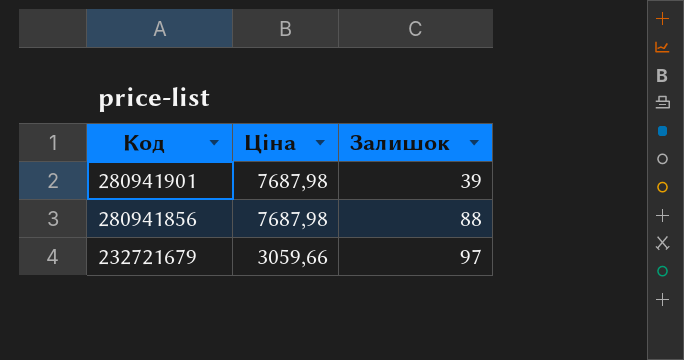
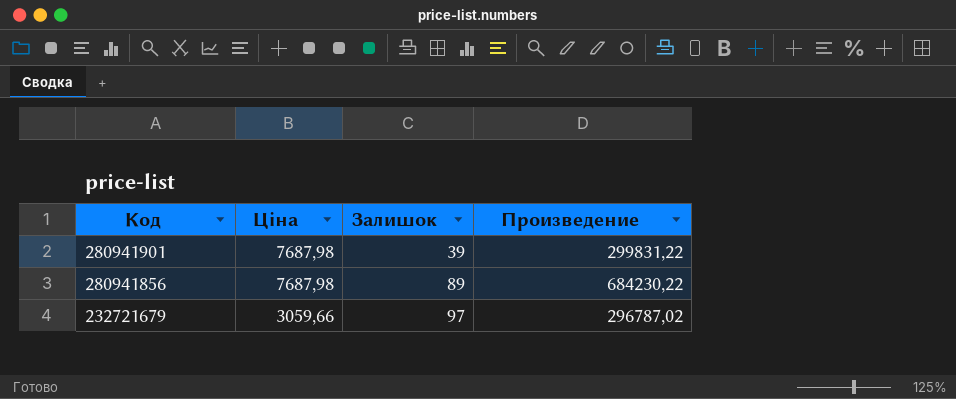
column Произведение | formula: none -> [Ціна] * [Залишок]
280941856 | Залишок: 88 -> 89

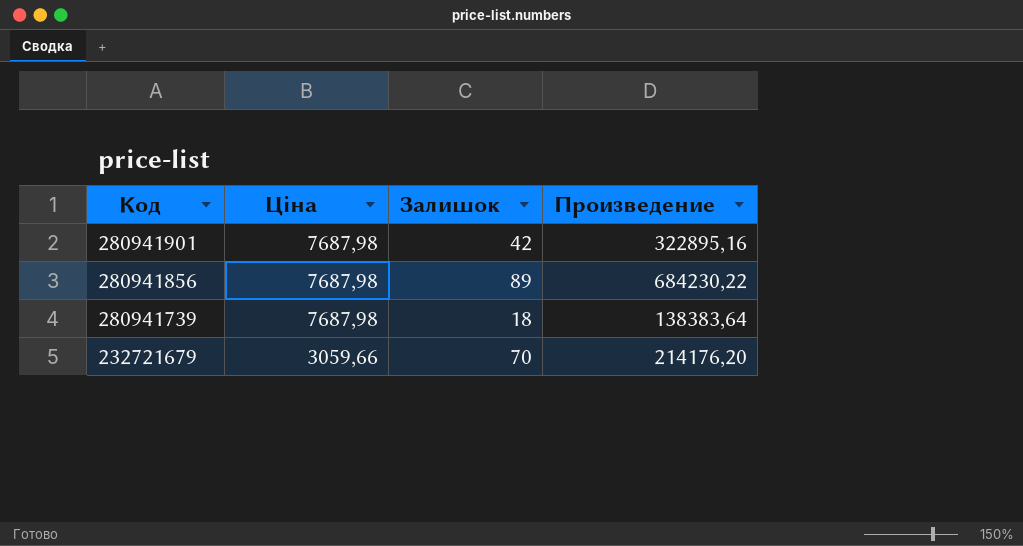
280941901 | Залишок: 39 -> 42
280941901 | Произведение: 299831,22 -> 322895,16
row 280941739: none -> 7687,98 | 18 | 138383,64
232721679 | Залишок: 97 -> 70
232721679 | Произведение: 296787,02 -> 214176,20

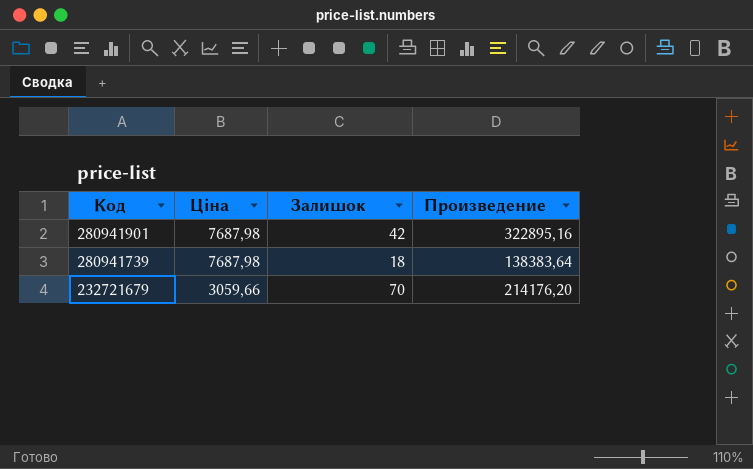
row 280941856: 7687,98 | 89 | 684230,22 -> none

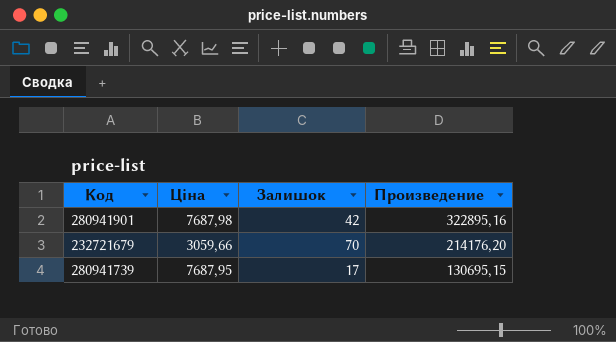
row order: Код descending -> Произведение descending
280941739 | Ціна: 7687,98 -> 7687,95
280941739 | Залишок: 18 -> 17
280941739 | Произведение: 138383,64 -> 130695,15

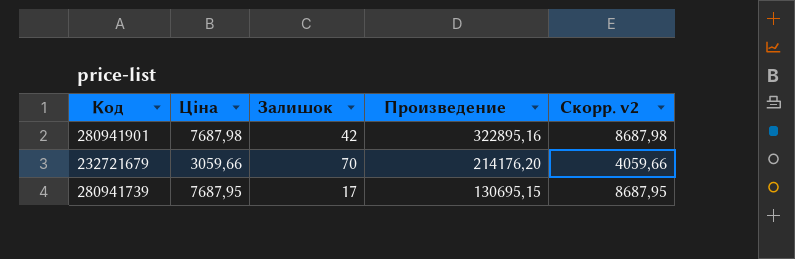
column Скорр. v2 | formula: none -> [Ціна] + 1000

